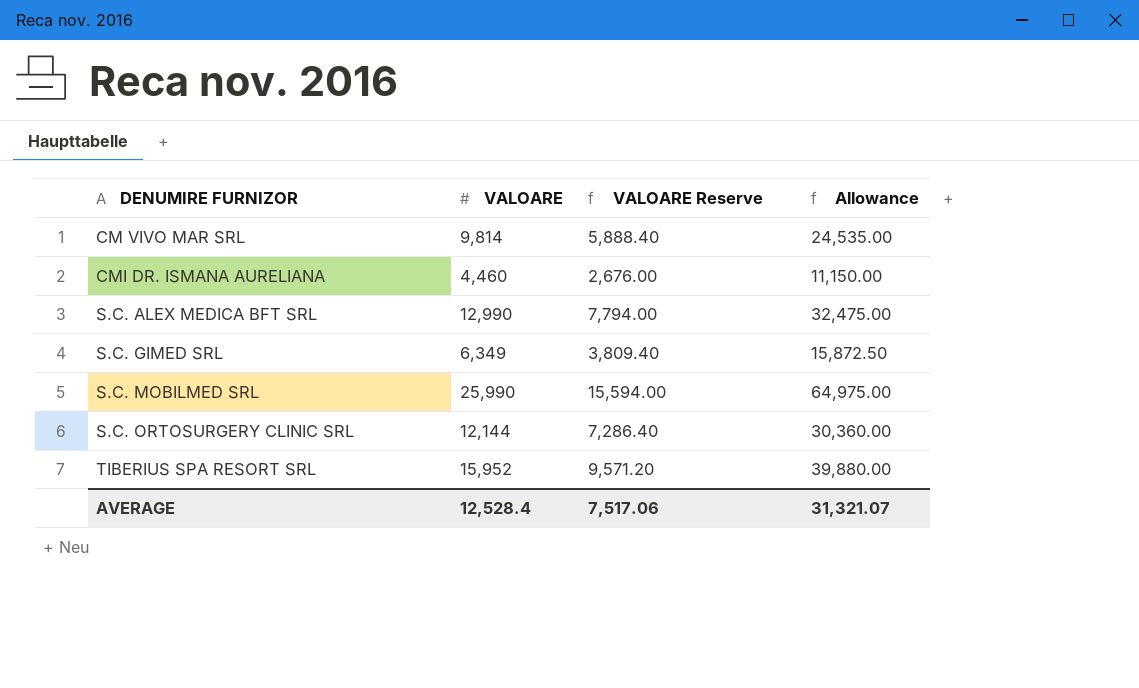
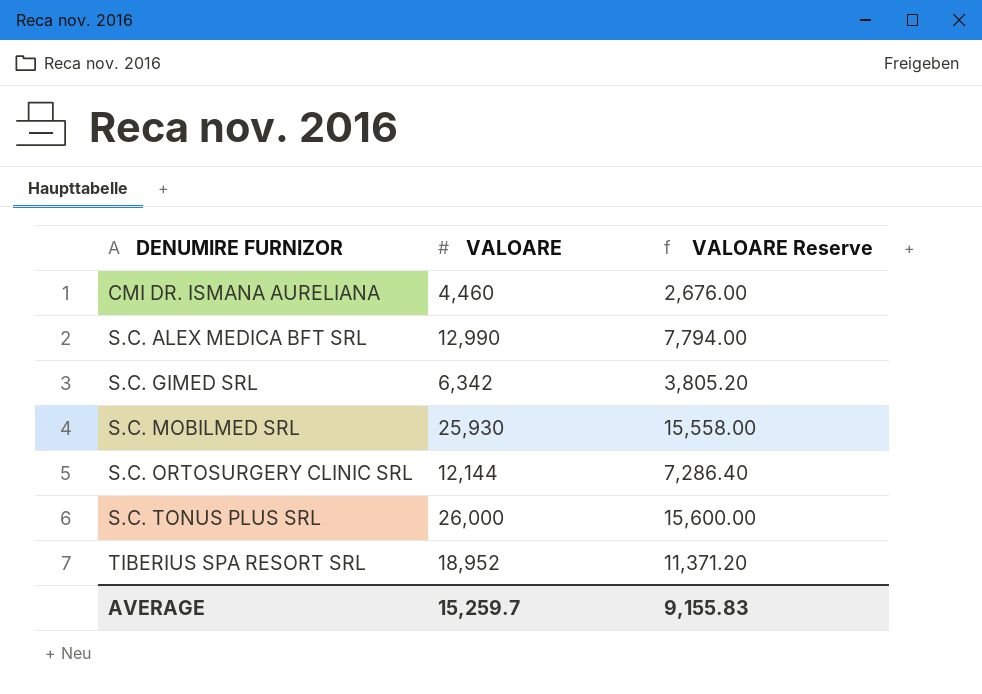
column Allowance | formula: [VALOARE] * 2.5 -> none
row CM VIVO MAR SRL: 9,814 | 5,888.40 | 24,535.00 -> none
S.C. GIMED SRL | VALOARE: 6,349 -> 6,342
S.C. GIMED SRL | VALOARE Reserve: 3,809.40 -> 3,805.20
S.C. MOBILMED SRL | VALOARE: 25,990 -> 25,930
S.C. MOBILMED SRL | VALOARE Reserve: 15,594.00 -> 15,558.00
row S.C. TONUS PLUS SRL: none -> 26,000 | 15,600.00
TIBERIUS SPA RESORT SRL | VALOARE: 15,952 -> 18,952
TIBERIUS SPA RESORT SRL | VALOARE Reserve: 9,571.20 -> 11,371.20
AVERAGE | VALOARE: 12,528.4 -> 15,259.7
AVERAGE | VALOARE Reserve: 7,517.06 -> 9,155.83

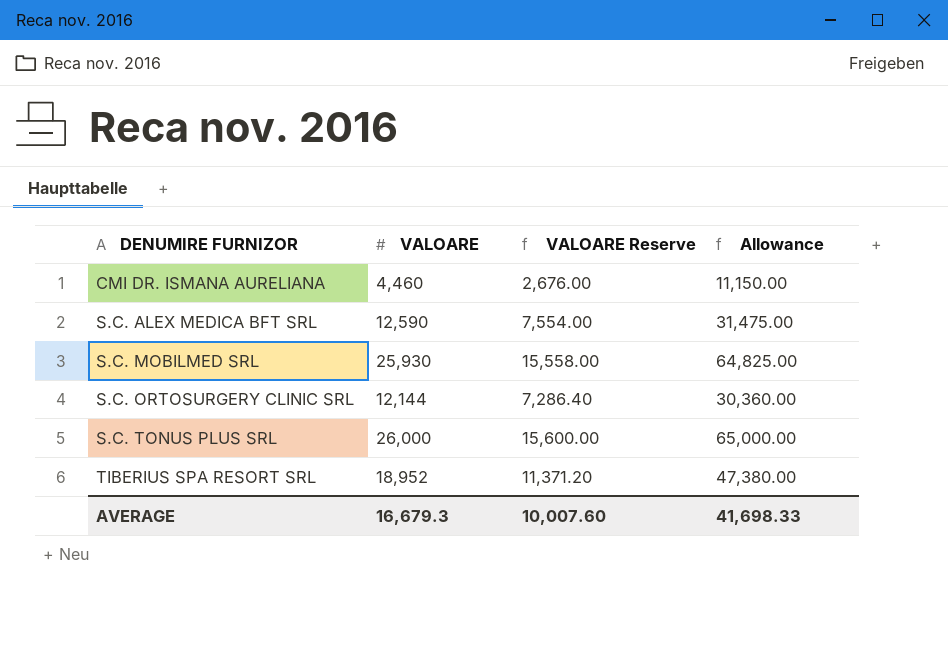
column Allowance | formula: none -> [VALOARE] * 2.5
row S.C. GIMED SRL: 6,342 | 3,805.20 -> none
S.C. ALEX MEDICA BFT SRL | VALOARE: 12,990 -> 12,590
S.C. ALEX MEDICA BFT SRL | VALOARE Reserve: 7,794.00 -> 7,554.00
AVERAGE | VALOARE: 15,259.7 -> 16,679.3
AVERAGE | VALOARE Reserve: 9,155.83 -> 10,007.60

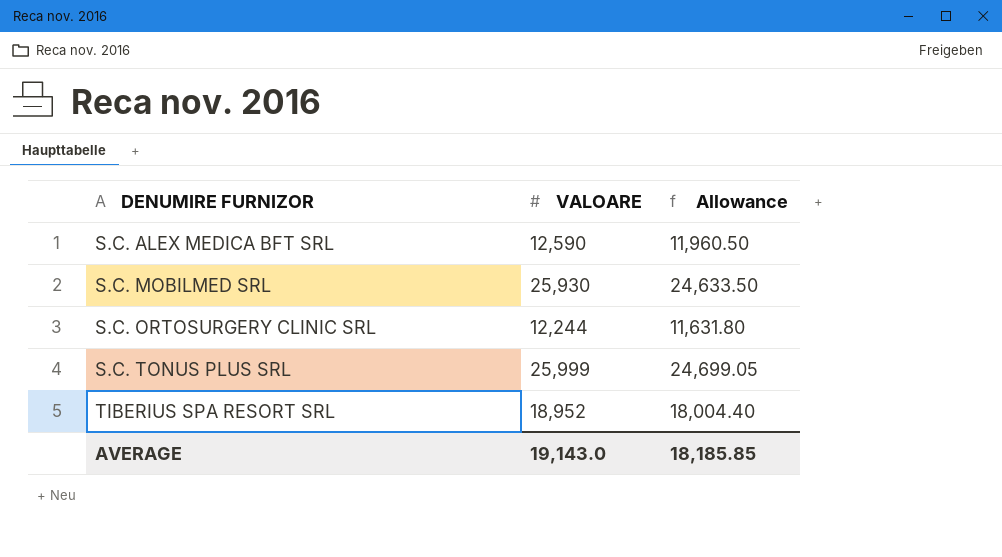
column VALOARE Reserve | formula: [VALOARE] * 0.6 -> none
column Allowance | formula: [VALOARE] * 2.5 -> [VALOARE] * 0.95
row CMI DR. ISMANA AURELIANA: 4,460 | 2,676.00 | 11,150.00 -> none
S.C. ORTOSURGERY CLINIC SRL | VALOARE: 12,144 -> 12,244
S.C. TONUS PLUS SRL | VALOARE: 26,000 -> 25,999
AVERAGE | VALOARE: 16,679.3 -> 19,143.0
AVERAGE | Allowance: 41,698.33 -> 18,185.85

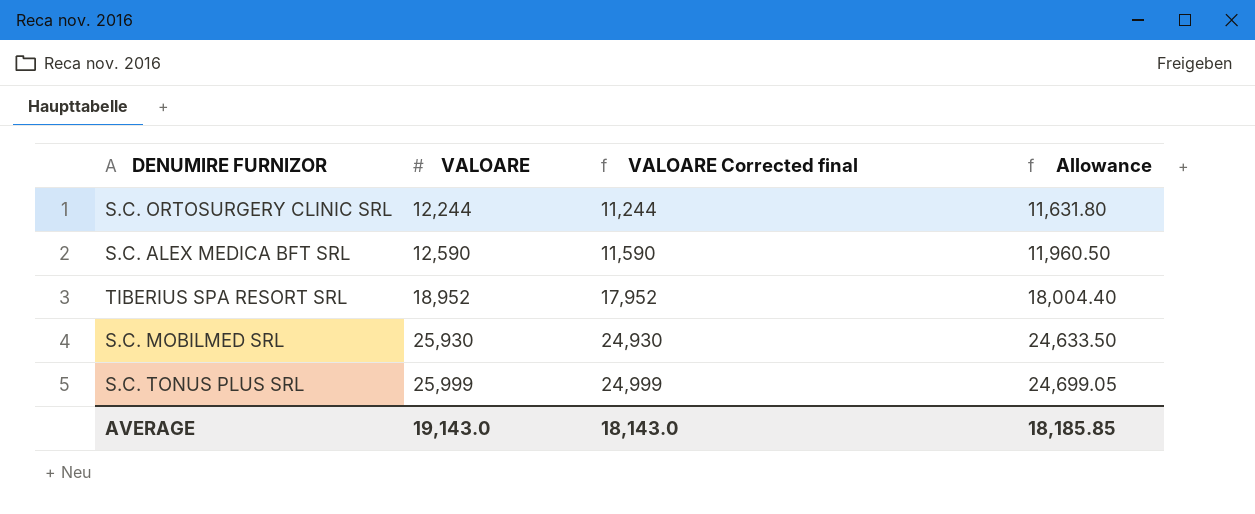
row order: DENUMIRE FURNIZOR ascending -> VALOARE ascending
column VALOARE Corrected final | formula: none -> [VALOARE] - 1000

